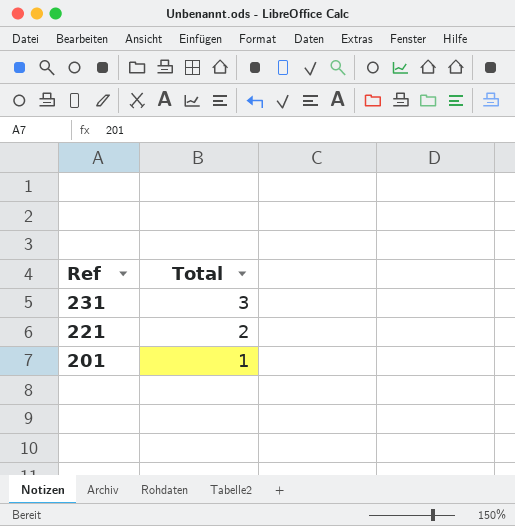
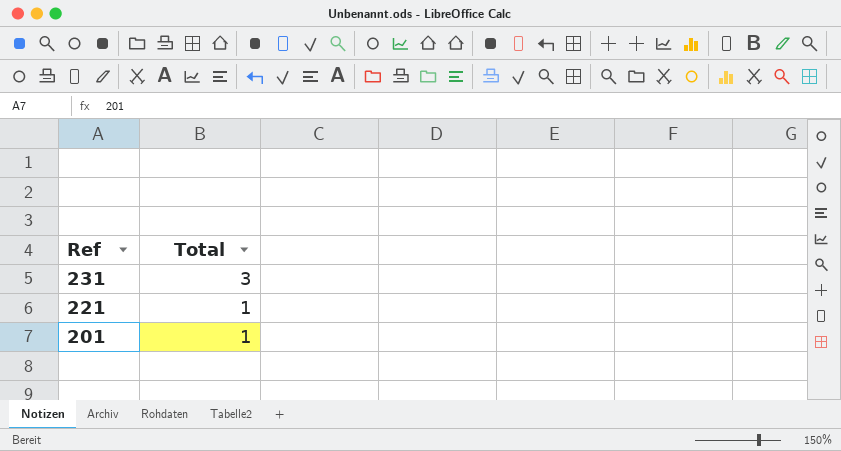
221 | Total: 2 -> 1

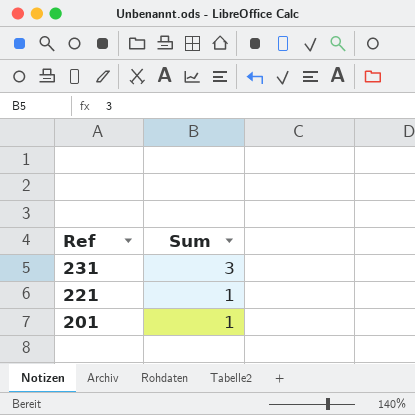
column name: Total -> Sum

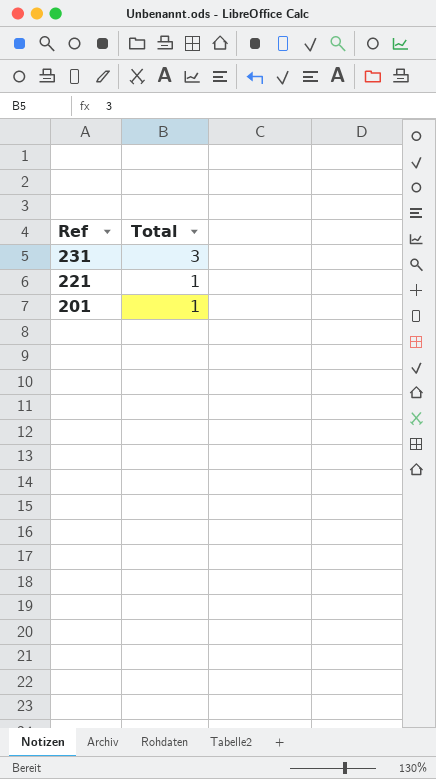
column name: Sum -> Total

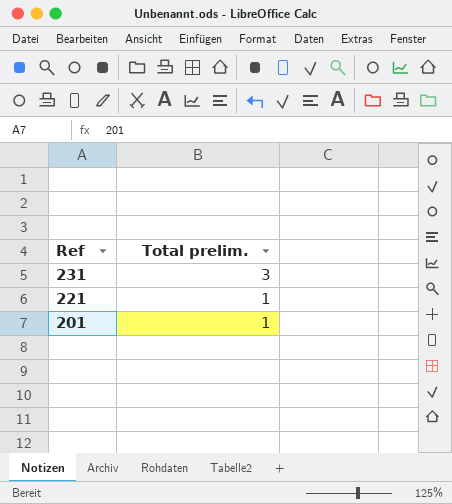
column name: Total -> Total prelim.

